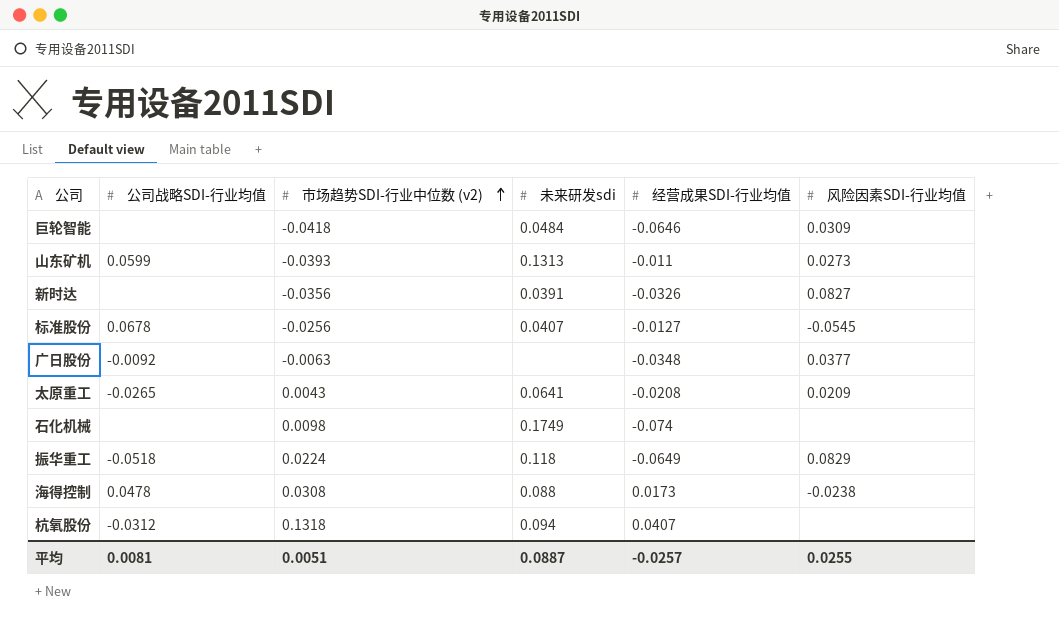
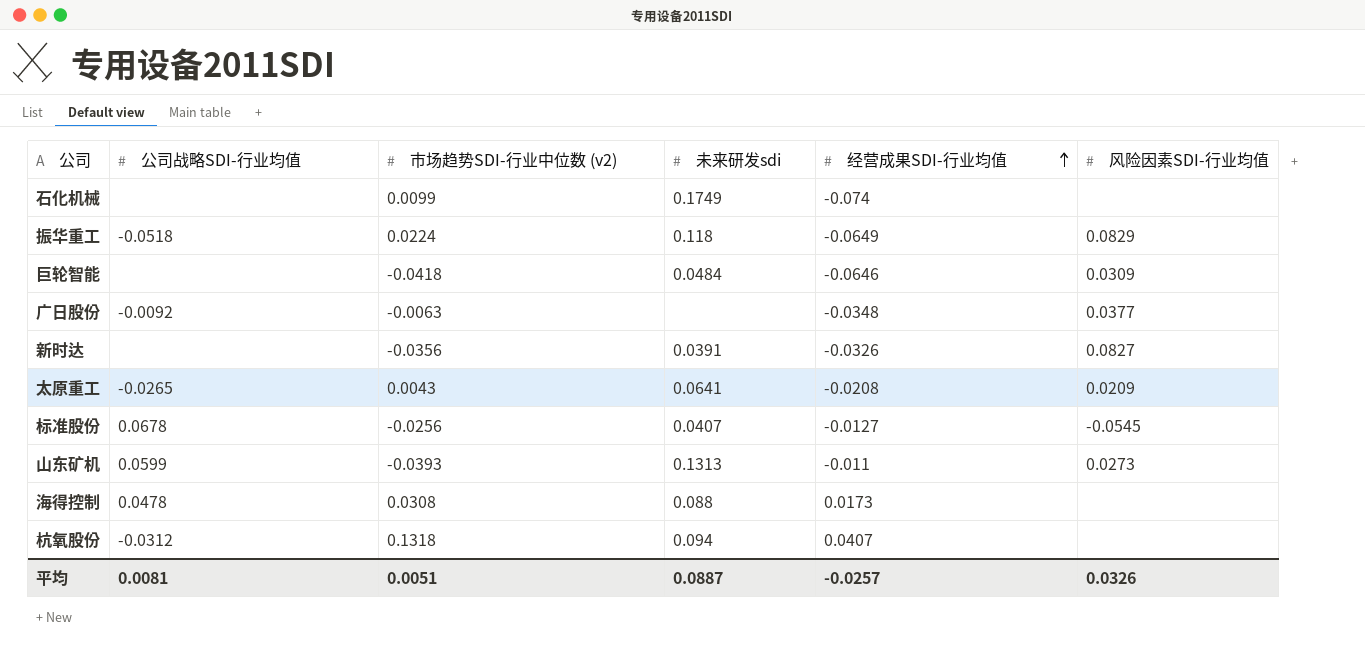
row order: 市场趋势SDI-行业中位数 (v2) ascending -> 经营成果SDI-行业均值 ascending
石化机械 | 市场趋势SDI-行业中位数 (v2): 0.0098 -> 0.0099
海得控制 | 风险因素SDI-行业均值: -0.0238 -> none
平均 | 风险因素SDI-行业均值: 0.0255 -> 0.0326

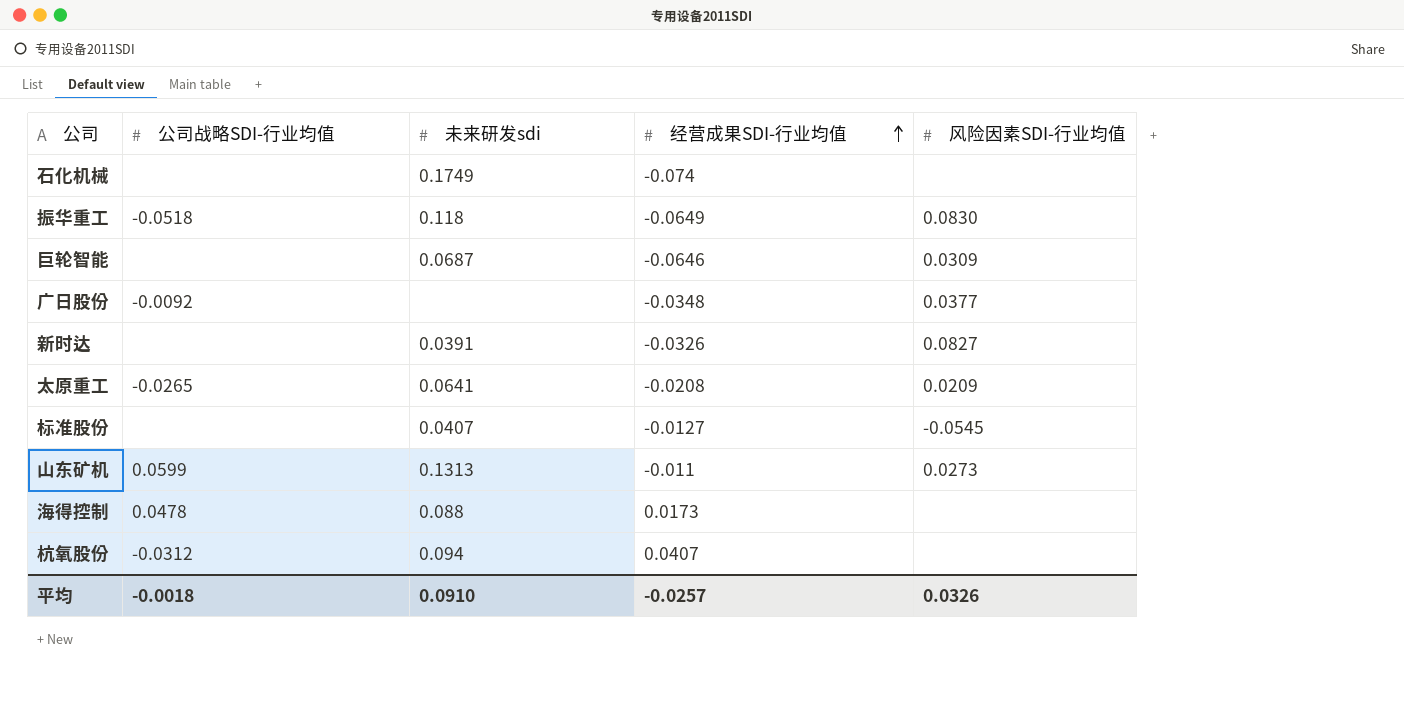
column 市场趋势SDI-行业中位数 (v2) | position: 3 -> none
振华重工 | 风险因素SDI-行业均值: 0.0829 -> 0.0830
巨轮智能 | 未来研发sdi: 0.0484 -> 0.0687
标准股份 | 公司战略SDI-行业均值: 0.0678 -> none
平均 | 公司战略SDI-行业均值: 0.0081 -> -0.0018
平均 | 未来研发sdi: 0.0887 -> 0.0910

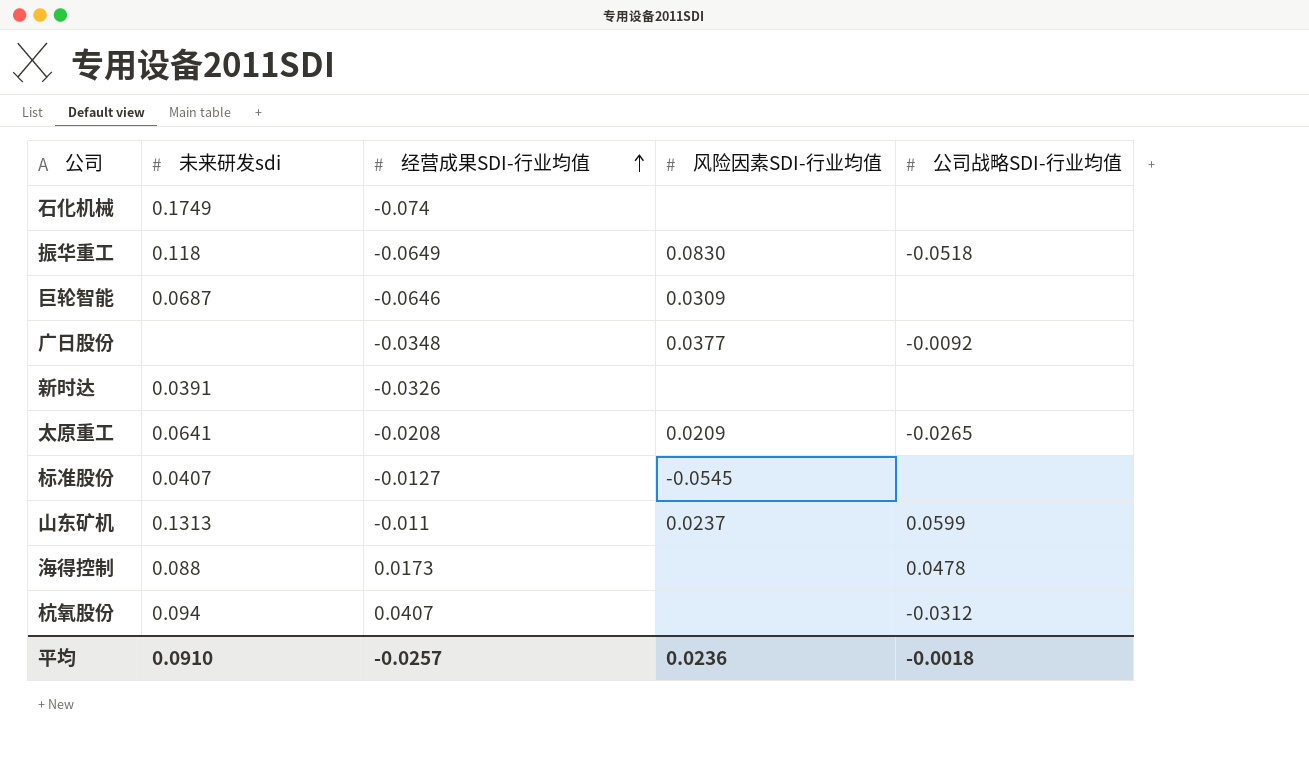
column 公司战略SDI-行业均值 | position: 2 -> 5
新时达 | 风险因素SDI-行业均值: 0.0827 -> none
山东矿机 | 风险因素SDI-行业均值: 0.0273 -> 0.0237
平均 | 风险因素SDI-行业均值: 0.0326 -> 0.0236

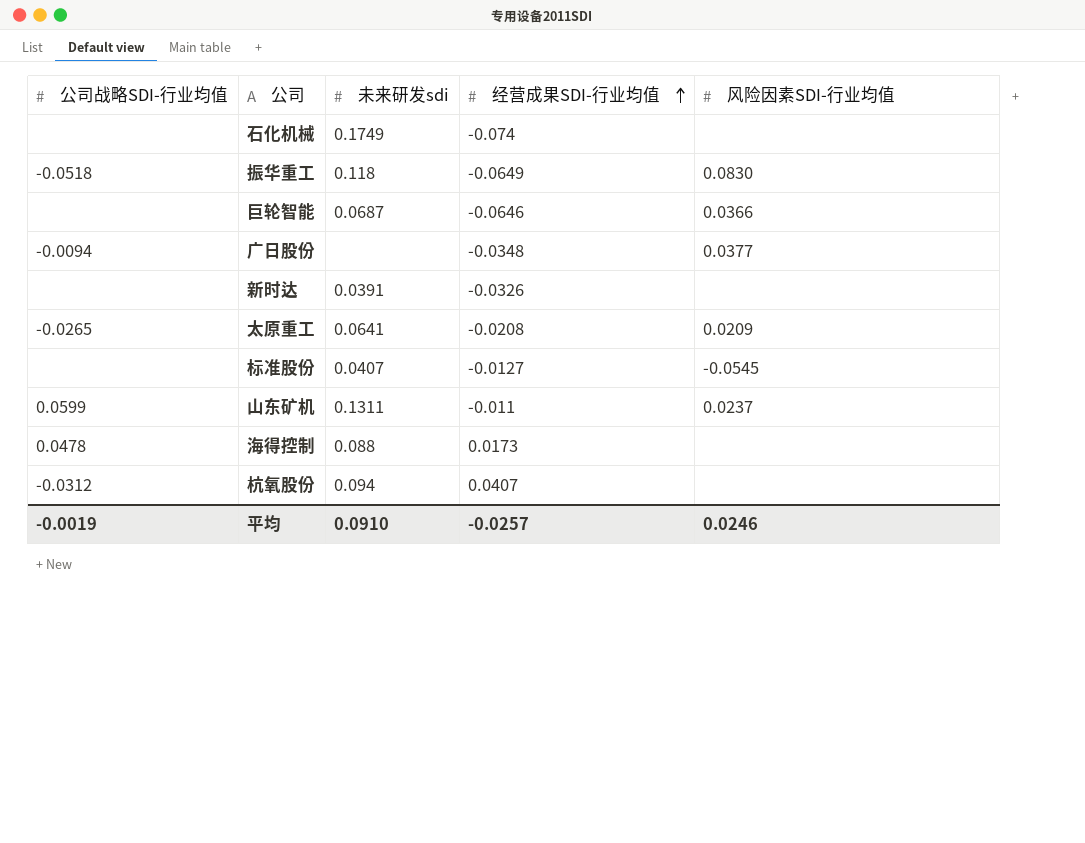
column 公司战略SDI-行业均值 | position: 5 -> 1
巨轮智能 | 风险因素SDI-行业均值: 0.0309 -> 0.0366
广日股份 | 公司战略SDI-行业均值: -0.0092 -> -0.0094
山东矿机 | 未来研发sdi: 0.1313 -> 0.1311
平均 | 公司战略SDI-行业均值: -0.0018 -> -0.0019
平均 | 风险因素SDI-行业均值: 0.0236 -> 0.0246

